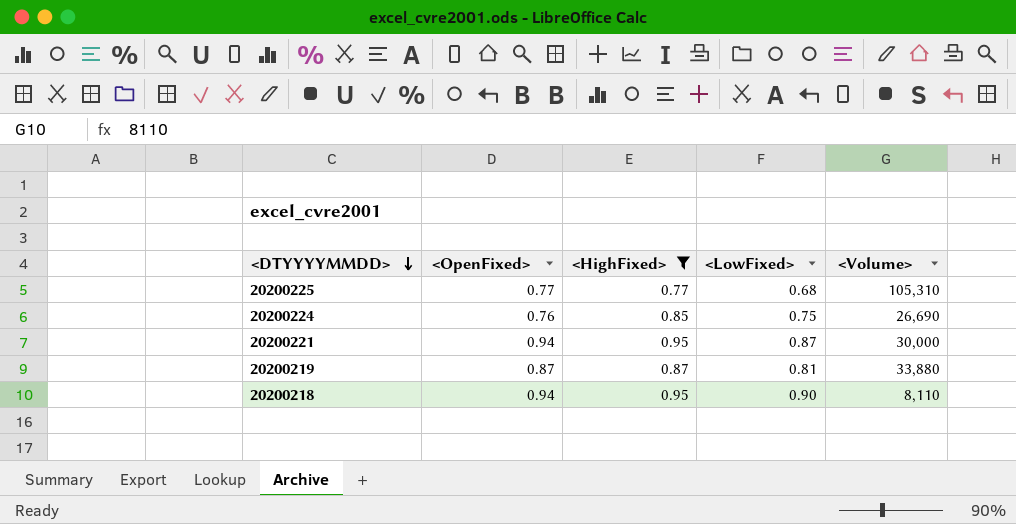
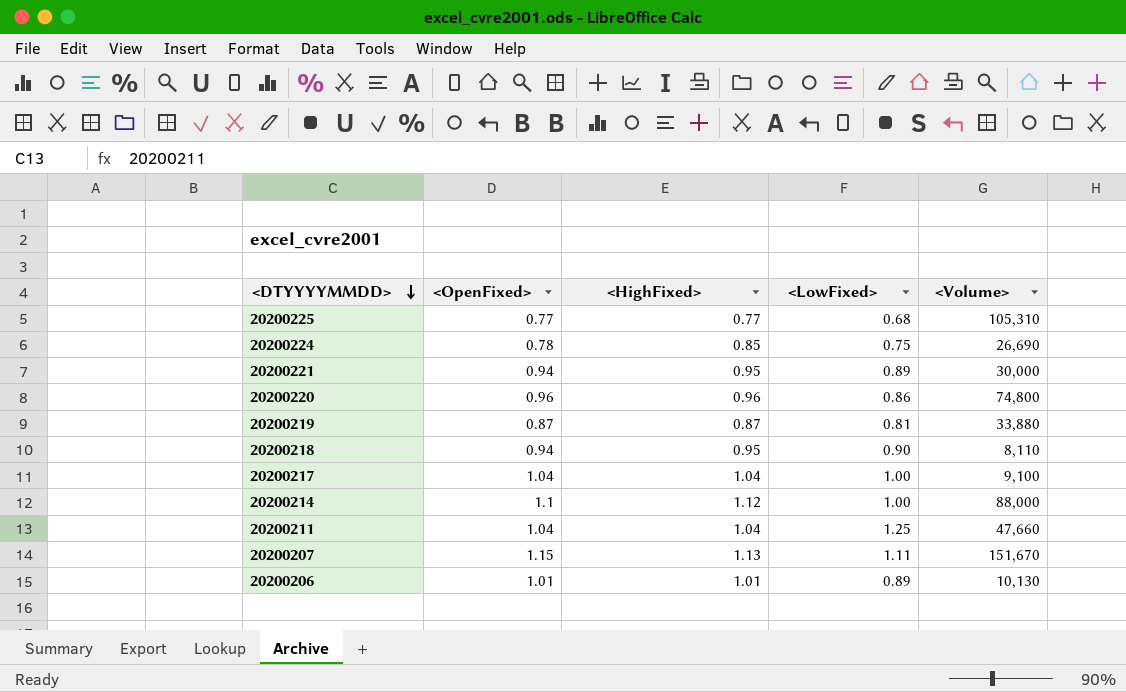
filter: <HighFixed> <= 0.95 -> none
20200224 | <OpenFixed>: 0.76 -> 0.78
20200221 | <LowFixed>: 0.87 -> 0.89

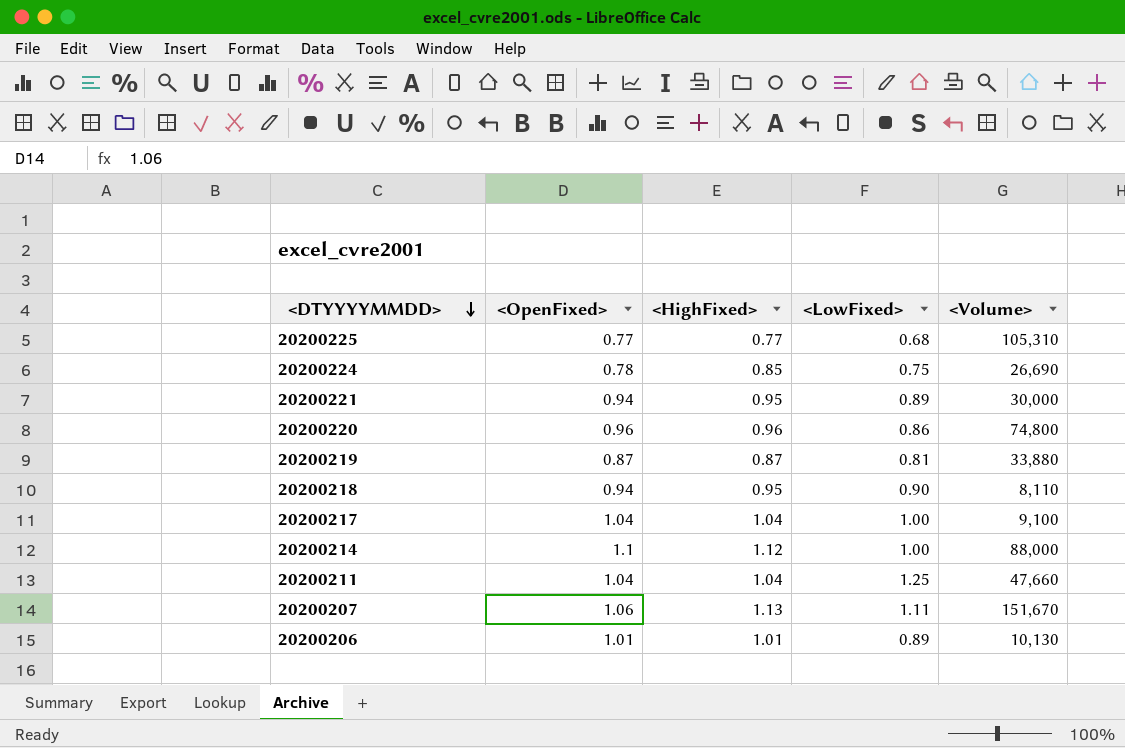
20200207 | <OpenFixed>: 1.15 -> 1.06

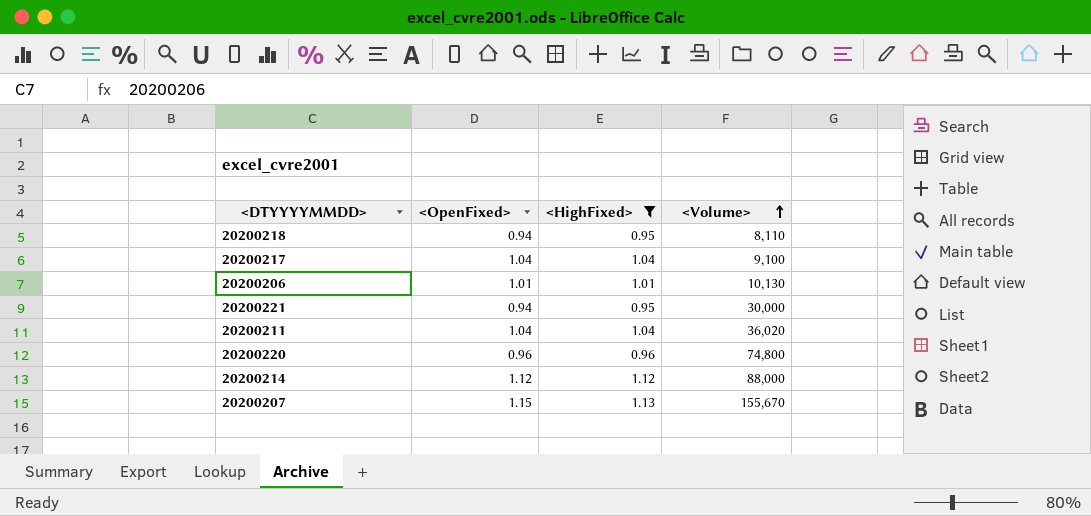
filter: none -> <HighFixed> >= 0.95
row order: <DTYYYYMMDD> descending -> <Volume> ascending
column <LowFixed> | position: 4 -> none
20200211 | <Volume>: 47,660 -> 36,020
20200214 | <OpenFixed>: 1.1 -> 1.12
20200207 | <OpenFixed>: 1.06 -> 1.15
20200207 | <Volume>: 151,670 -> 155,670

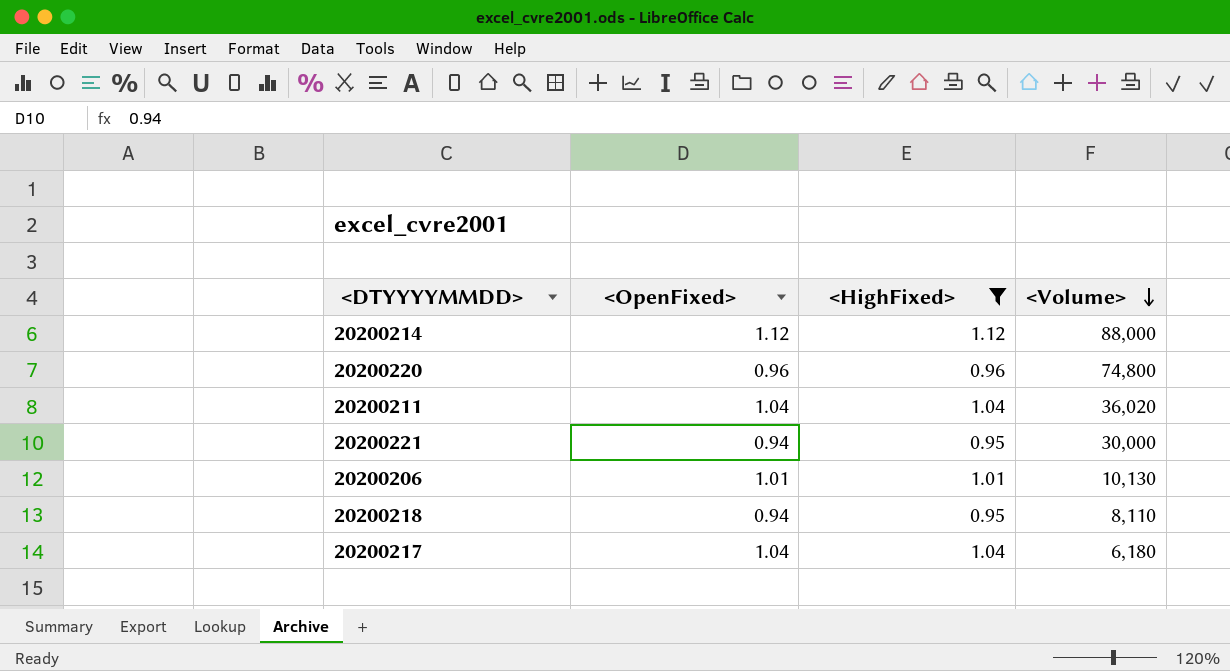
row order: <Volume> ascending -> <Volume> descending
row 20200207: 1.15 | 1.13 | 155,670 -> none
20200217 | <Volume>: 9,100 -> 6,180

